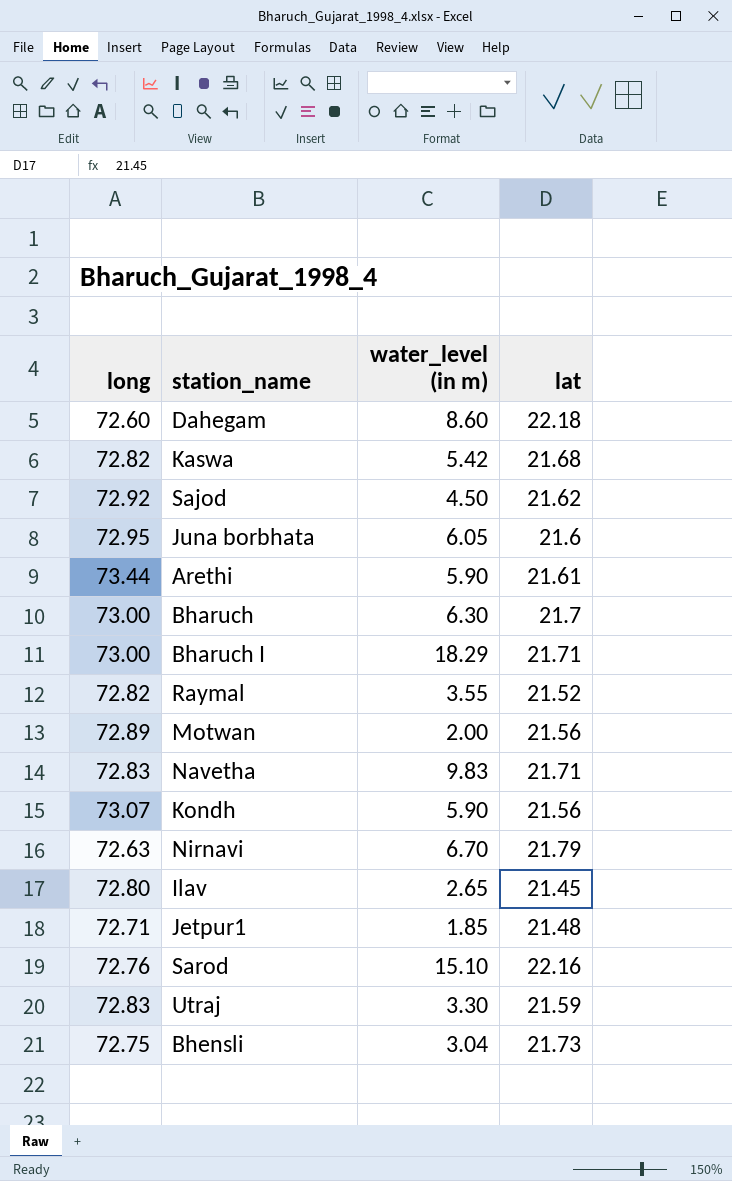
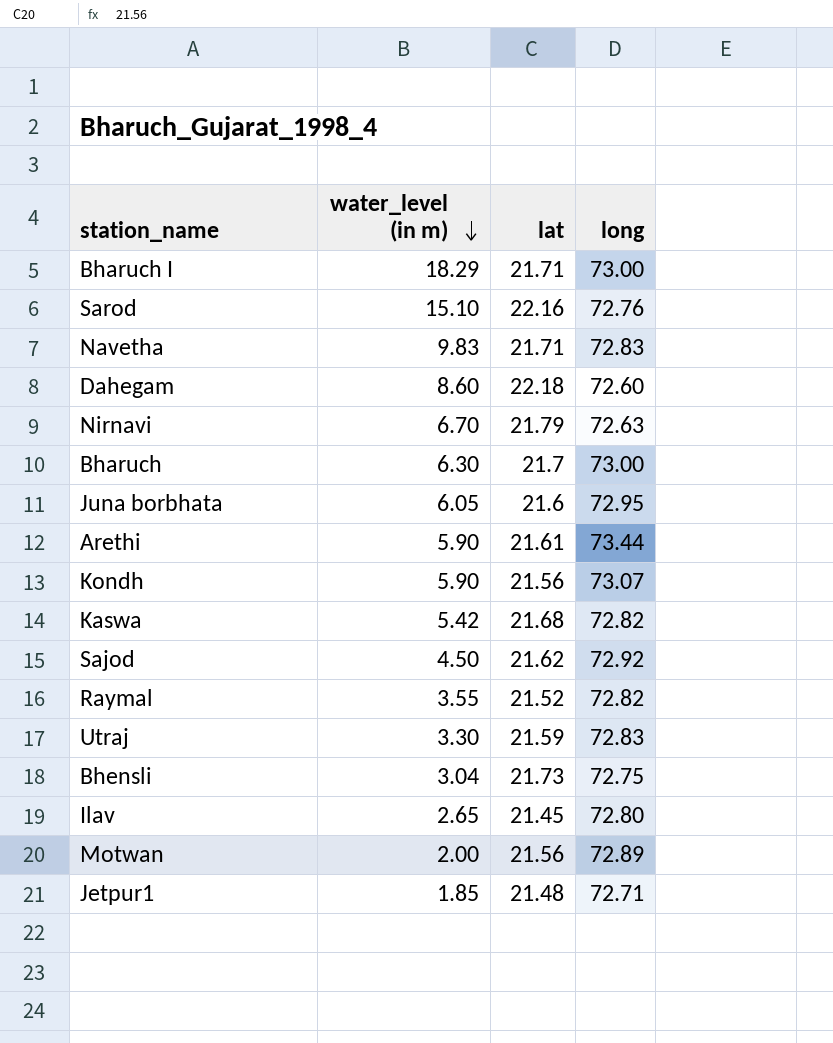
row order: none -> water_level (in m) descending
column long | position: 1 -> 4

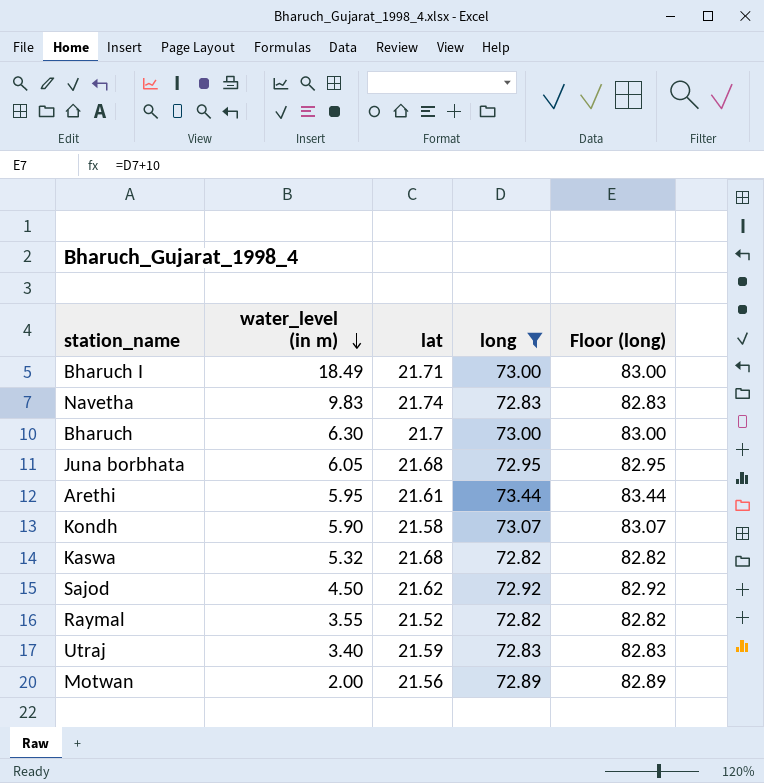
filter: none -> long >= 72.82
column Floor (long) | formula: none -> [long] + 10
Bharuch I | water_level (in m): 18.29 -> 18.49
Navetha | lat: 21.71 -> 21.74
Juna borbhata | lat: 21.6 -> 21.68
Arethi | water_level (in m): 5.90 -> 5.95
Kondh | lat: 21.56 -> 21.58
Kaswa | water_level (in m): 5.42 -> 5.32
Utraj | water_level (in m): 3.30 -> 3.40

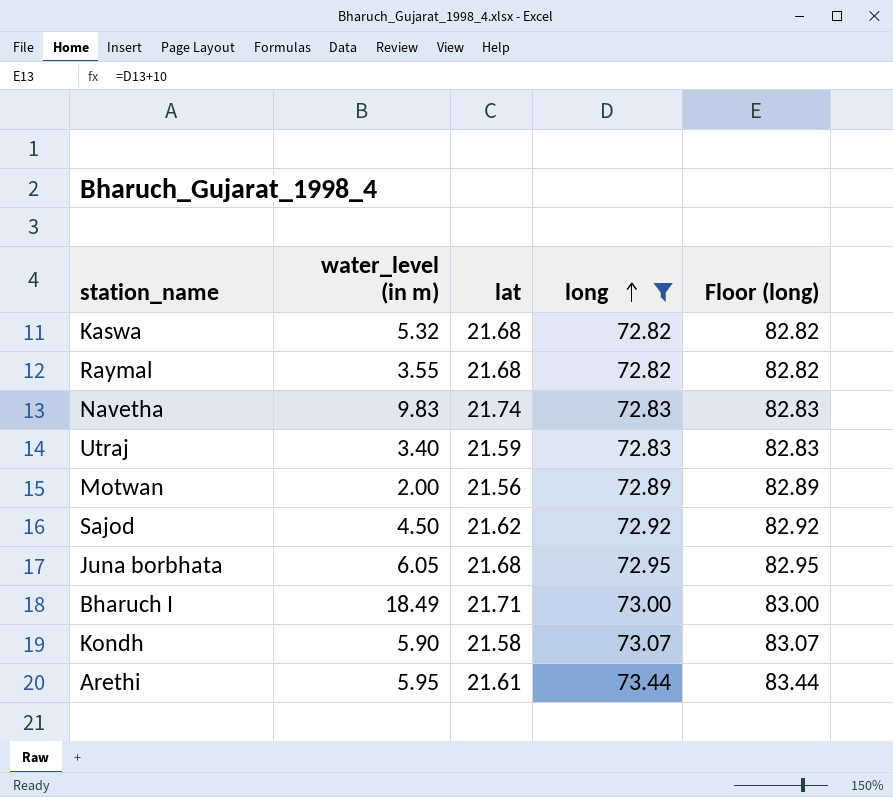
row order: water_level (in m) descending -> long ascending
row Bharuch: 6.30 | 21.7 | 73.00 | 83.00 -> none
Raymal | lat: 21.52 -> 21.68

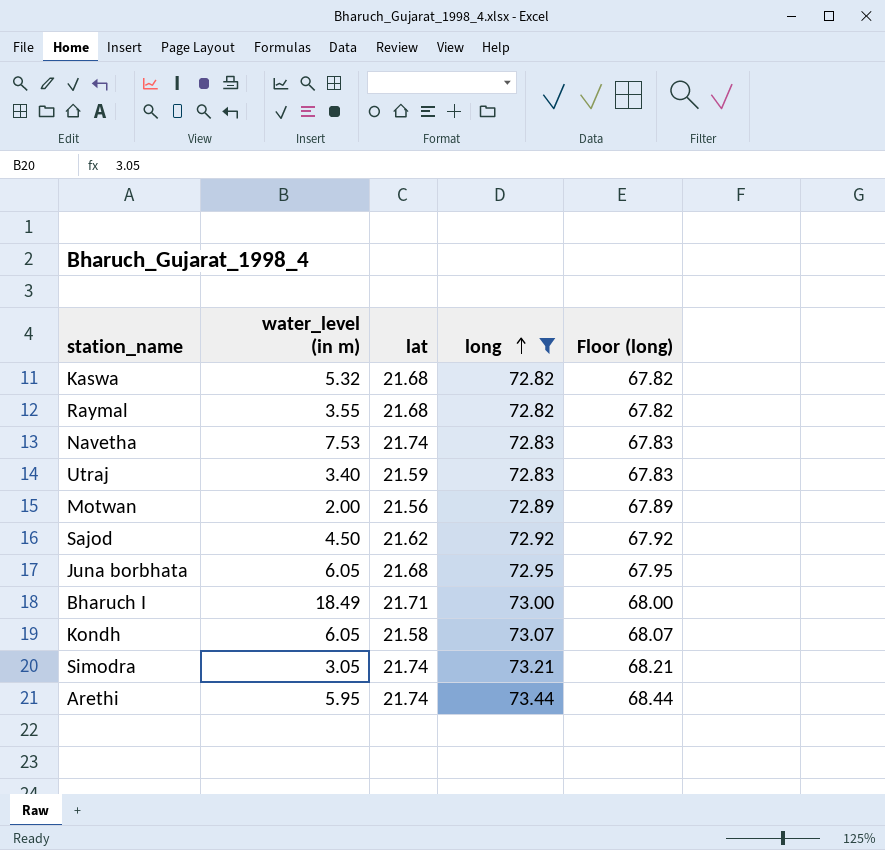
column Floor (long) | formula: [long] + 10 -> [long] - 5
Navetha | water_level (in m): 9.83 -> 7.53
Kondh | water_level (in m): 5.90 -> 6.05
row Simodra: none -> 3.05 | 21.74 | 73.21 | 68.21
Arethi | lat: 21.61 -> 21.74

